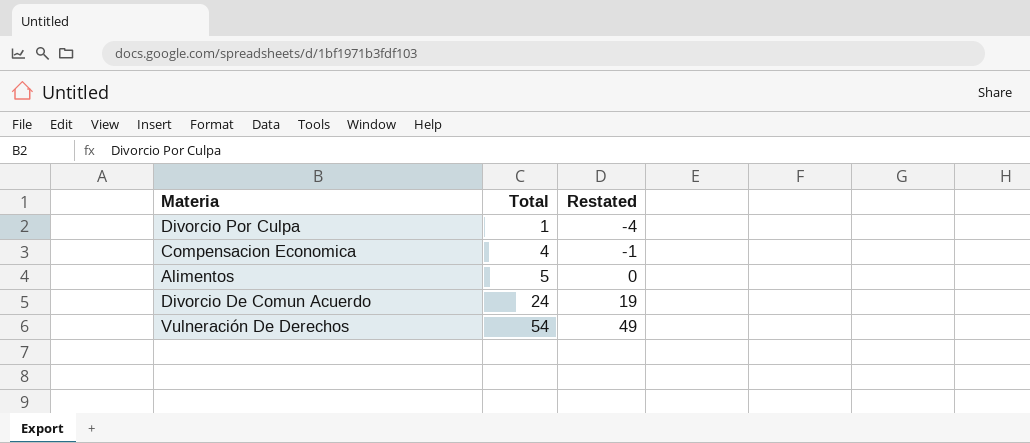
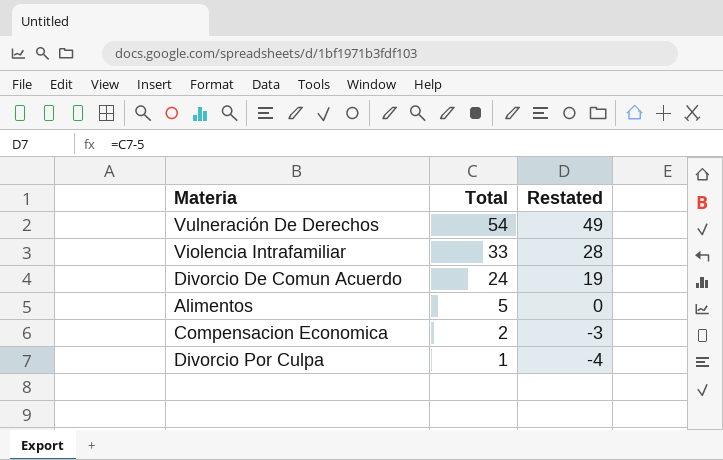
row order: Total ascending -> Total descending
row Violencia Intrafamiliar: none -> 33 | 28
Compensacion Economica | Total: 4 -> 2
Compensacion Economica | Restated: -1 -> -3

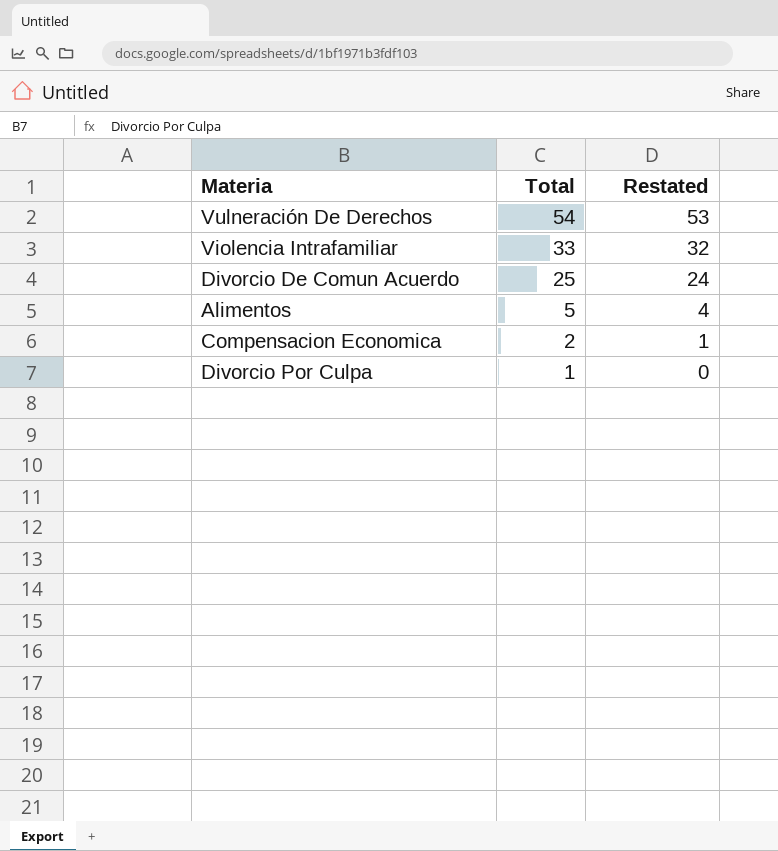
column Restated | formula: [Total] - 5 -> [Total] - 1
Divorcio De Comun Acuerdo | Total: 24 -> 25

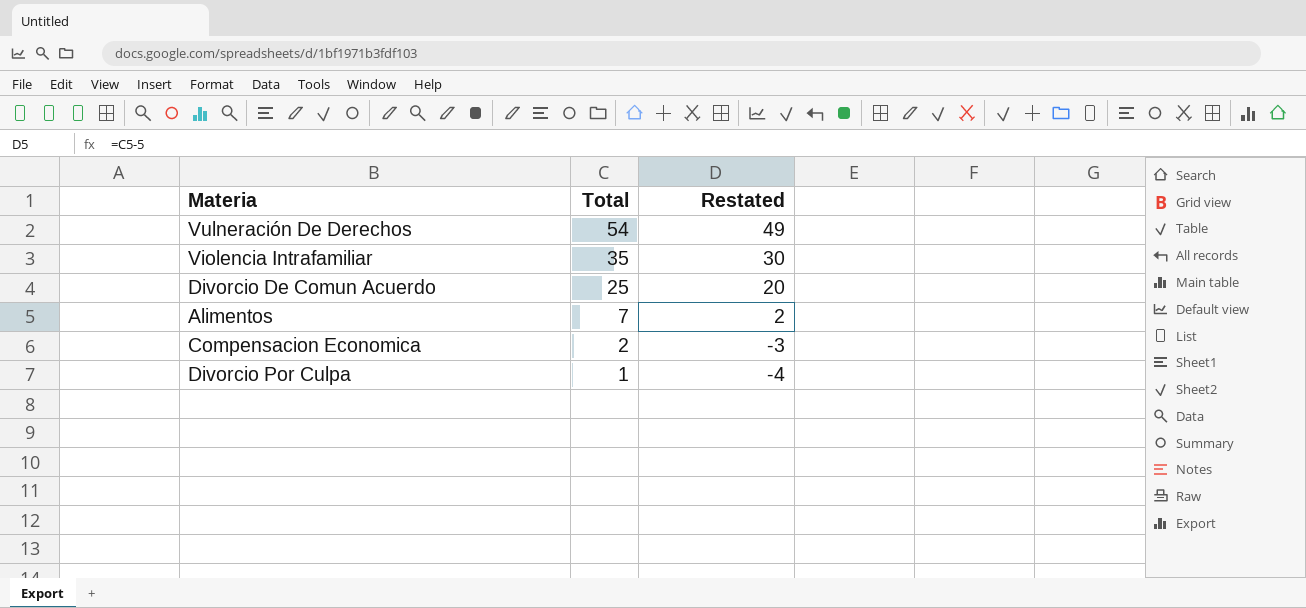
column Restated | formula: [Total] - 1 -> [Total] - 5
Violencia Intrafamiliar | Total: 33 -> 35
Alimentos | Total: 5 -> 7

